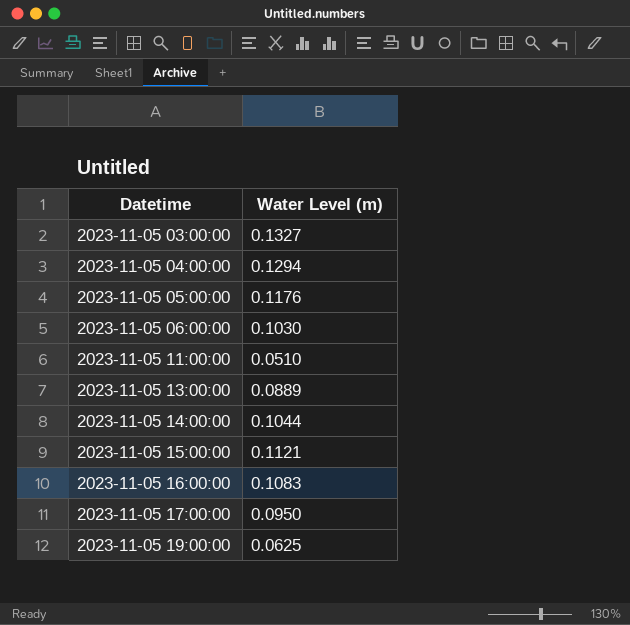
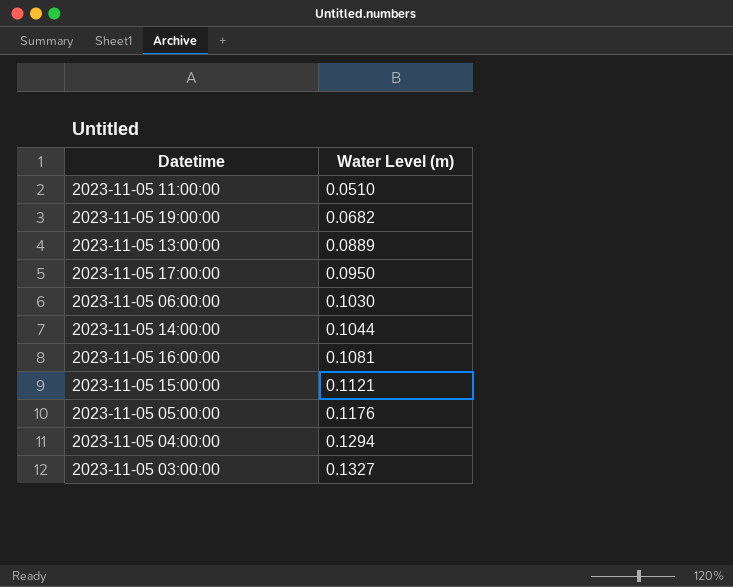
row order: Datetime ascending -> Water Level (m) ascending
2023-11-05 19:00:00 | Water Level (m): 0.0625 -> 0.0682
2023-11-05 16:00:00 | Water Level (m): 0.1083 -> 0.1081

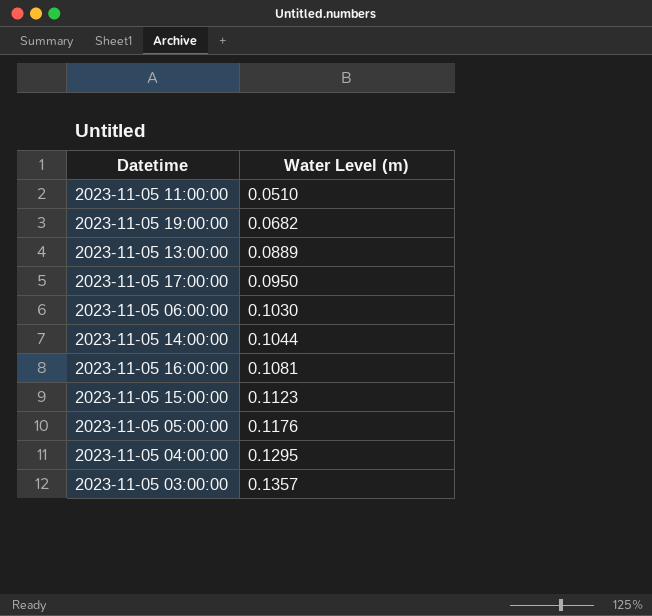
2023-11-05 15:00:00 | Water Level (m): 0.1121 -> 0.1123
2023-11-05 04:00:00 | Water Level (m): 0.1294 -> 0.1295
2023-11-05 03:00:00 | Water Level (m): 0.1327 -> 0.1357

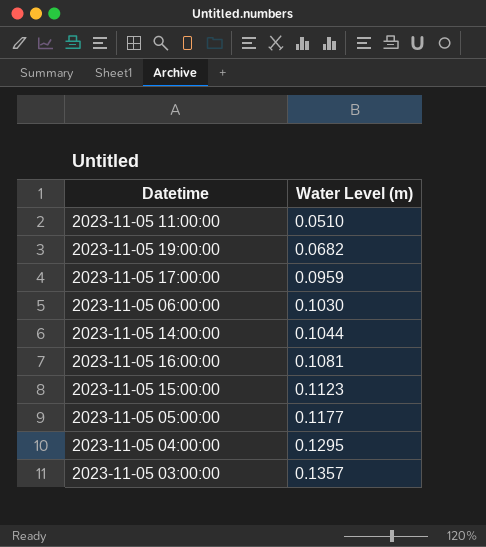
row 2023-11-05 13:00:00: 0.0889 -> none
2023-11-05 17:00:00 | Water Level (m): 0.0950 -> 0.0959
2023-11-05 05:00:00 | Water Level (m): 0.1176 -> 0.1177

